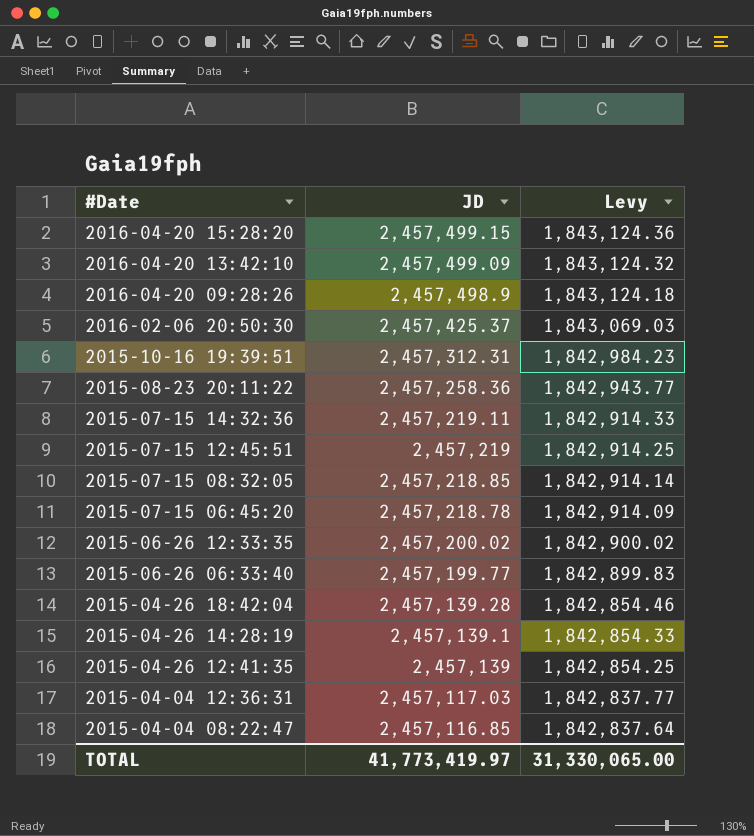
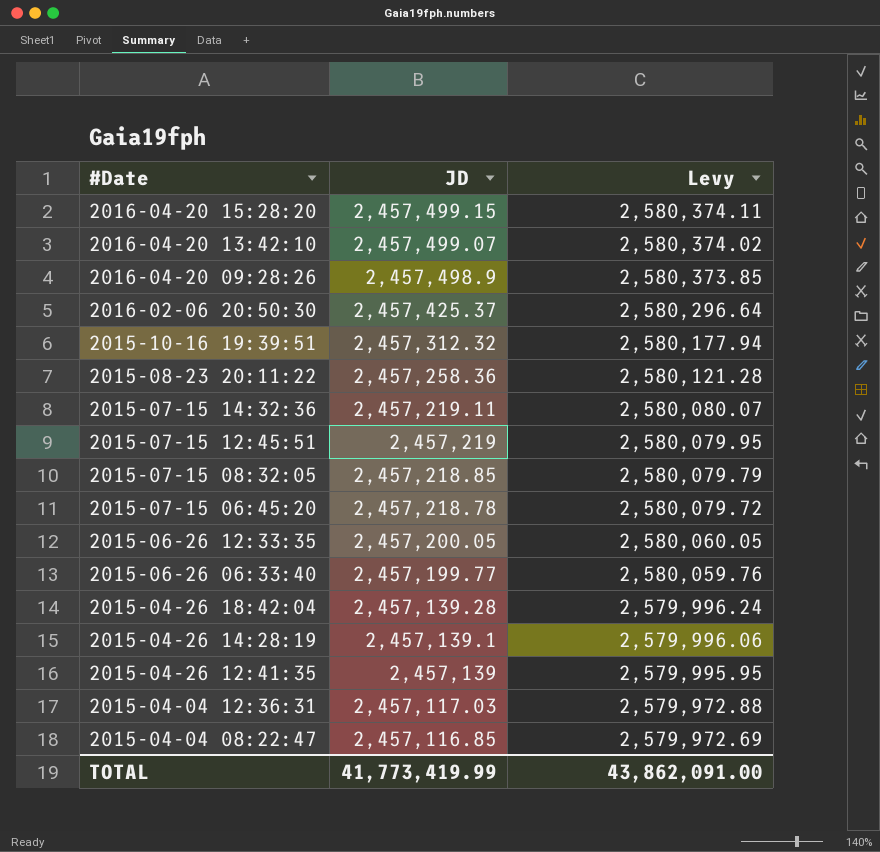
column Levy | formula: [JD] * 0.75 -> [JD] * 1.05
2016-04-20 13:42:10 | JD: 2,457,499.09 -> 2,457,499.07
2015-10-16 19:39:51 | JD: 2,457,312.31 -> 2,457,312.32
2015-06-26 12:33:35 | JD: 2,457,200.02 -> 2,457,200.05
TOTAL | JD: 41,773,419.97 -> 41,773,419.99
TOTAL | Levy: 31,330,065.00 -> 43,862,091.00

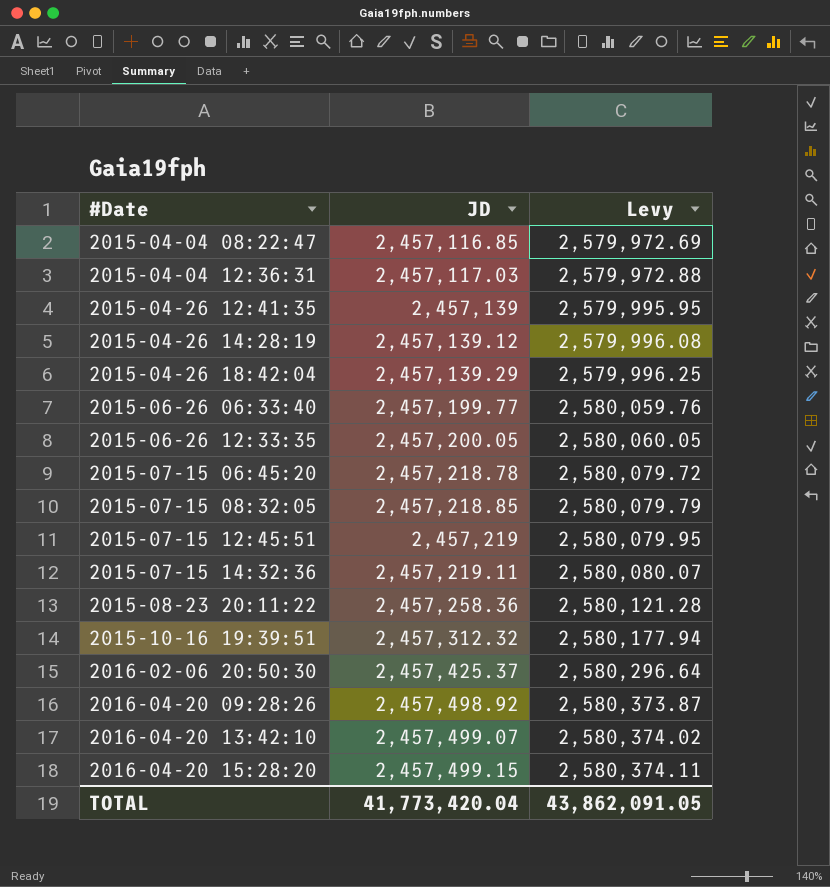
row order: #Date descending -> #Date ascending
2015-04-26 14:28:19 | JD: 2,457,139.1 -> 2,457,139.12
2015-04-26 14:28:19 | Levy: 2,579,996.06 -> 2,579,996.08
2015-04-26 18:42:04 | JD: 2,457,139.28 -> 2,457,139.29
2015-04-26 18:42:04 | Levy: 2,579,996.24 -> 2,579,996.25
2016-04-20 09:28:26 | JD: 2,457,498.9 -> 2,457,498.92
2016-04-20 09:28:26 | Levy: 2,580,373.85 -> 2,580,373.87
TOTAL | JD: 41,773,419.99 -> 41,773,420.04
TOTAL | Levy: 43,862,091.00 -> 43,862,091.05

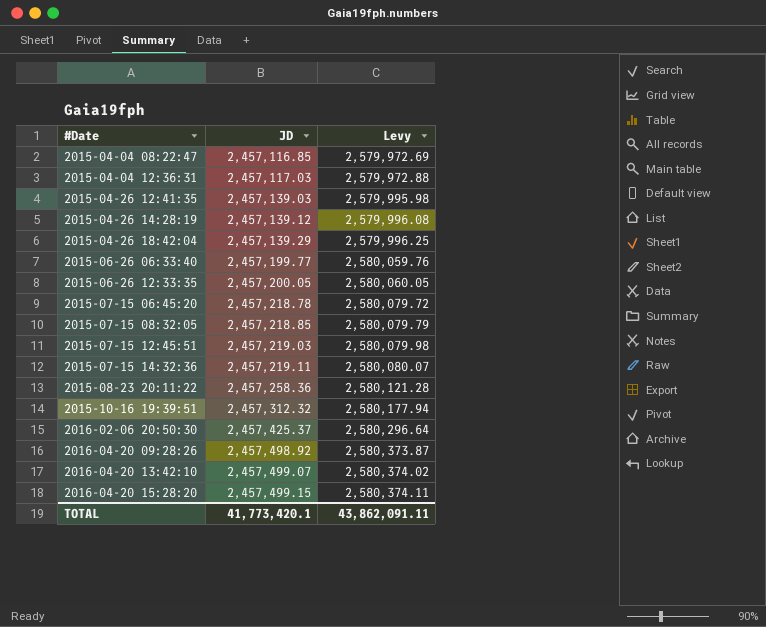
2015-04-26 12:41:35 | JD: 2,457,139 -> 2,457,139.03
2015-04-26 12:41:35 | Levy: 2,579,995.95 -> 2,579,995.98
2015-07-15 12:45:51 | JD: 2,457,219 -> 2,457,219.03
2015-07-15 12:45:51 | Levy: 2,580,079.95 -> 2,580,079.98
TOTAL | JD: 41,773,420.04 -> 41,773,420.1
TOTAL | Levy: 43,862,091.05 -> 43,862,091.11

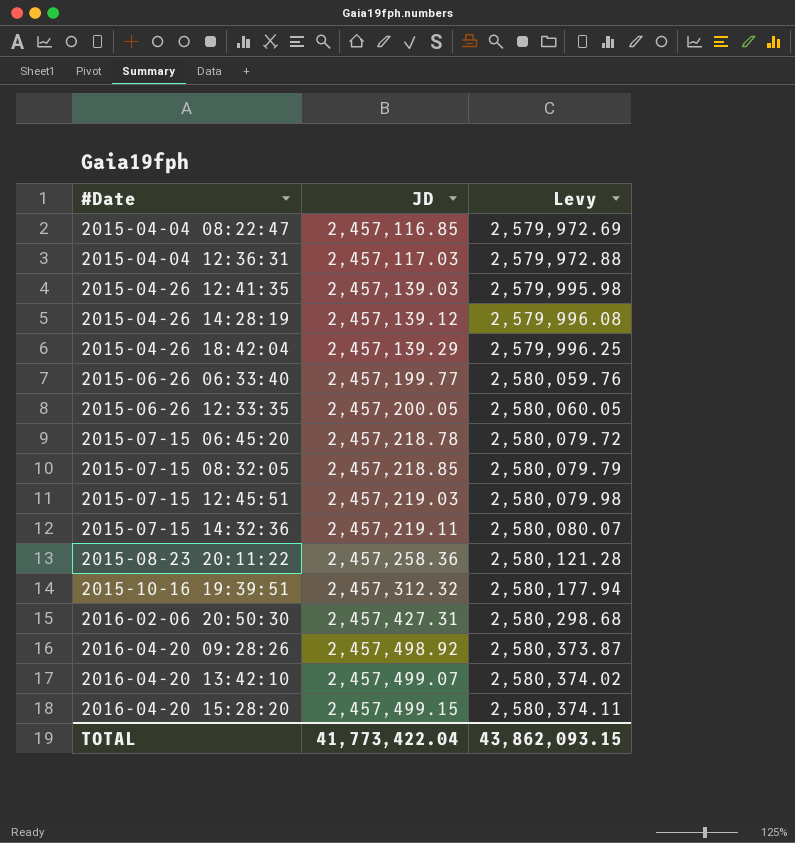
2016-02-06 20:50:30 | JD: 2,457,425.37 -> 2,457,427.31
2016-02-06 20:50:30 | Levy: 2,580,296.64 -> 2,580,298.68
TOTAL | JD: 41,773,420.1 -> 41,773,422.04
TOTAL | Levy: 43,862,091.11 -> 43,862,093.15

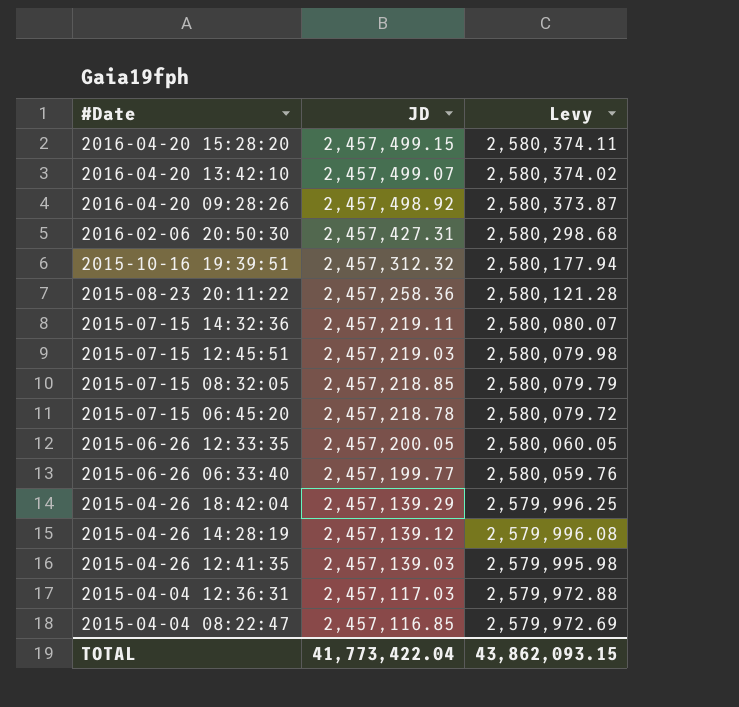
row order: #Date ascending -> #Date descending

